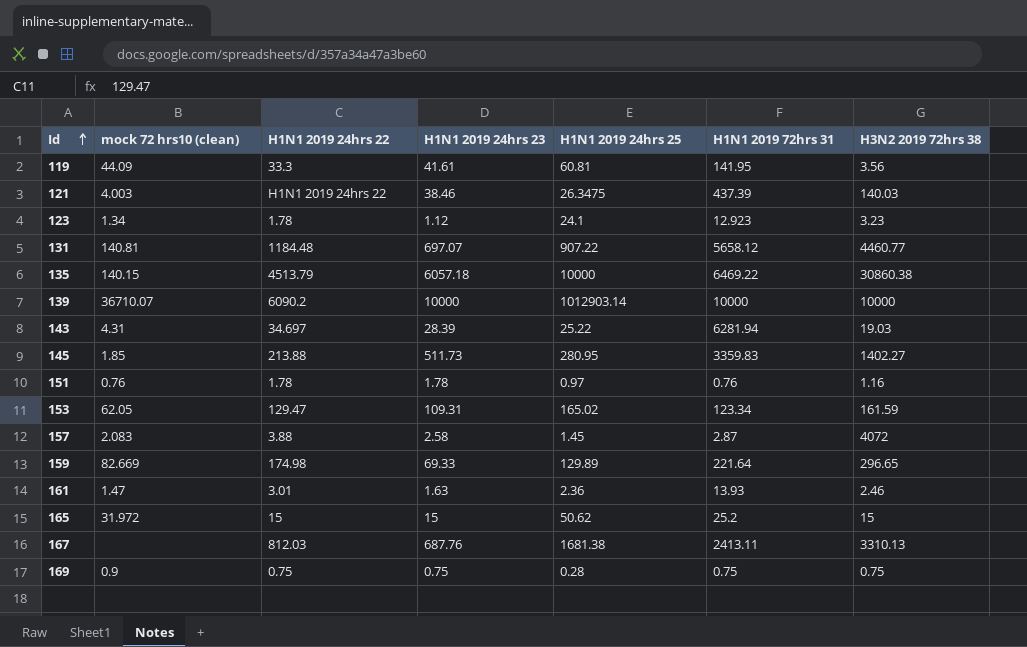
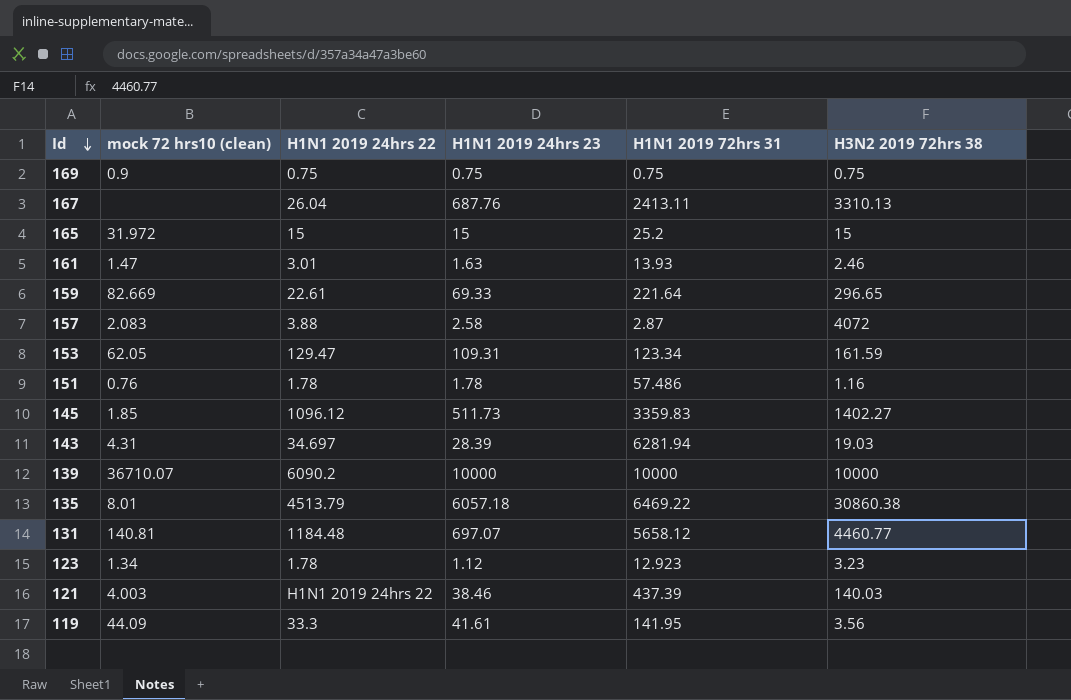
row order: Id ascending -> Id descending
column H1N1 2019 24hrs 25 | position: 5 -> none
167 | H1N1 2019 24hrs 22: 812.03 -> 26.04
159 | H1N1 2019 24hrs 22: 174.98 -> 22.61
151 | H1N1 2019 72hrs 31: 0.76 -> 57.486
145 | H1N1 2019 24hrs 22: 213.88 -> 1096.12
135 | mock 72 hrs10 (clean): 140.15 -> 8.01

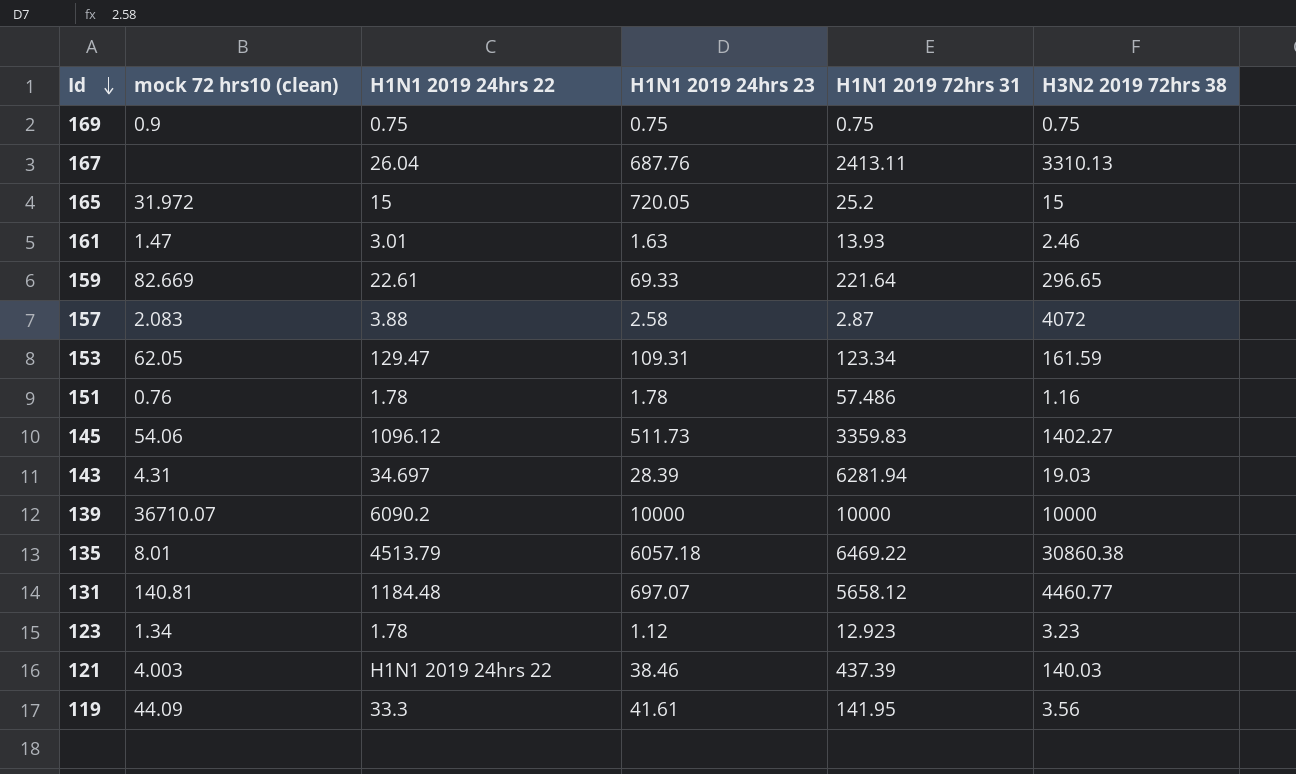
165 | H1N1 2019 24hrs 23: 15 -> 720.05
145 | mock 72 hrs10 (clean): 1.85 -> 54.06

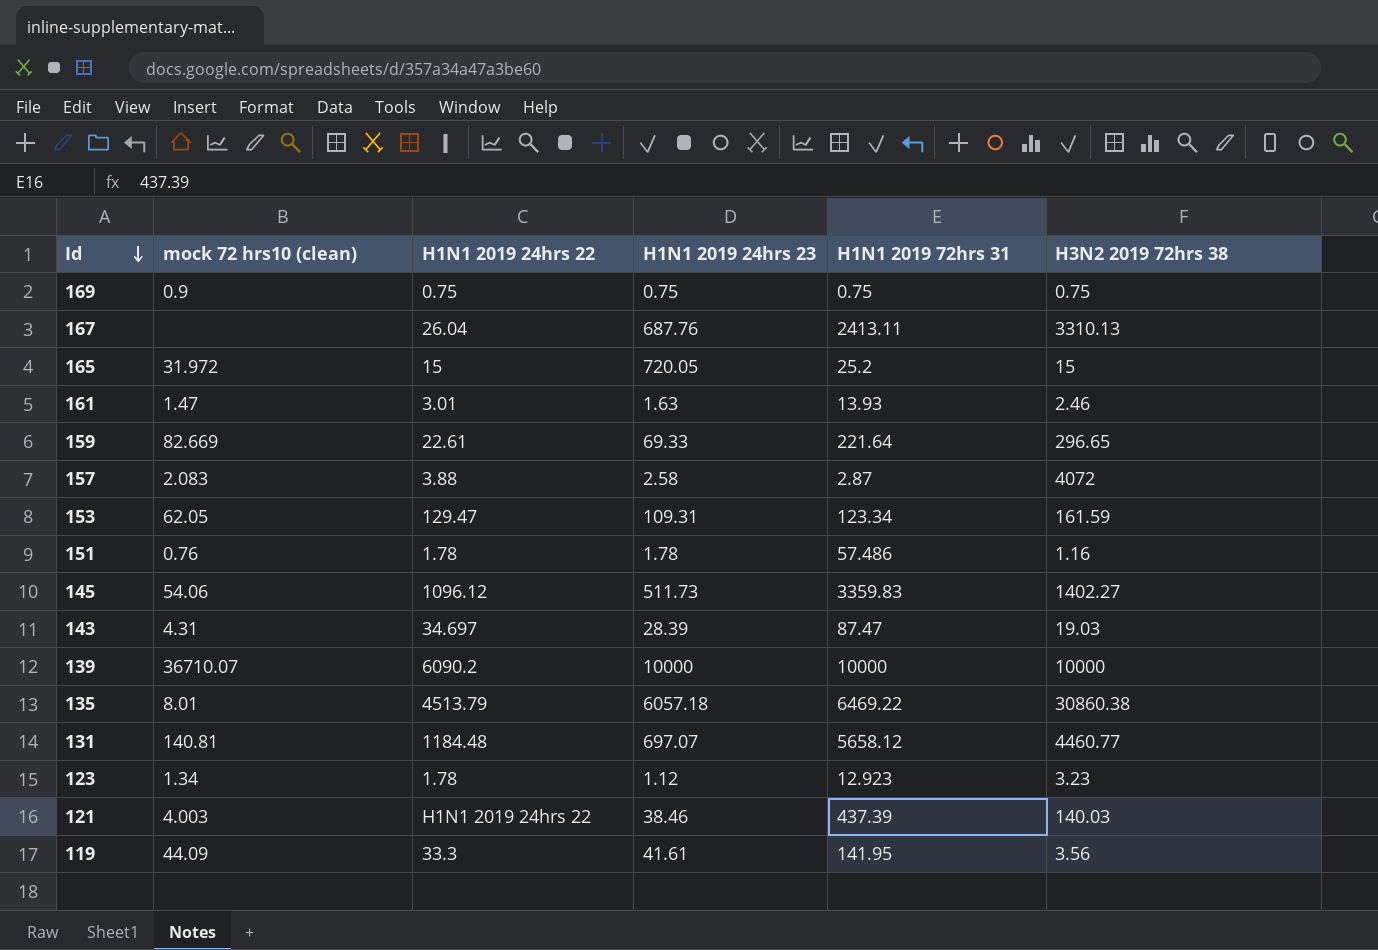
143 | H1N1 2019 72hrs 31: 6281.94 -> 87.47

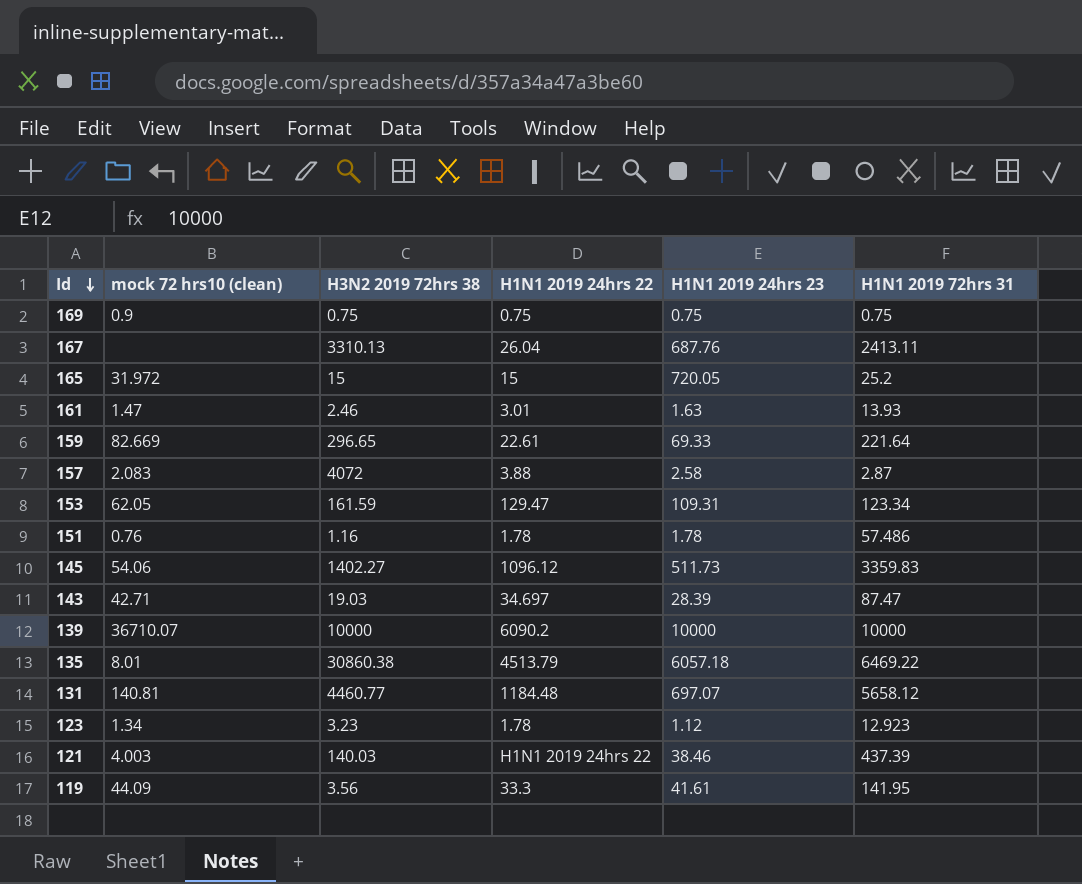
column H3N2 2019 72hrs 38 | position: 6 -> 3
143 | mock 72 hrs10 (clean): 4.31 -> 42.71

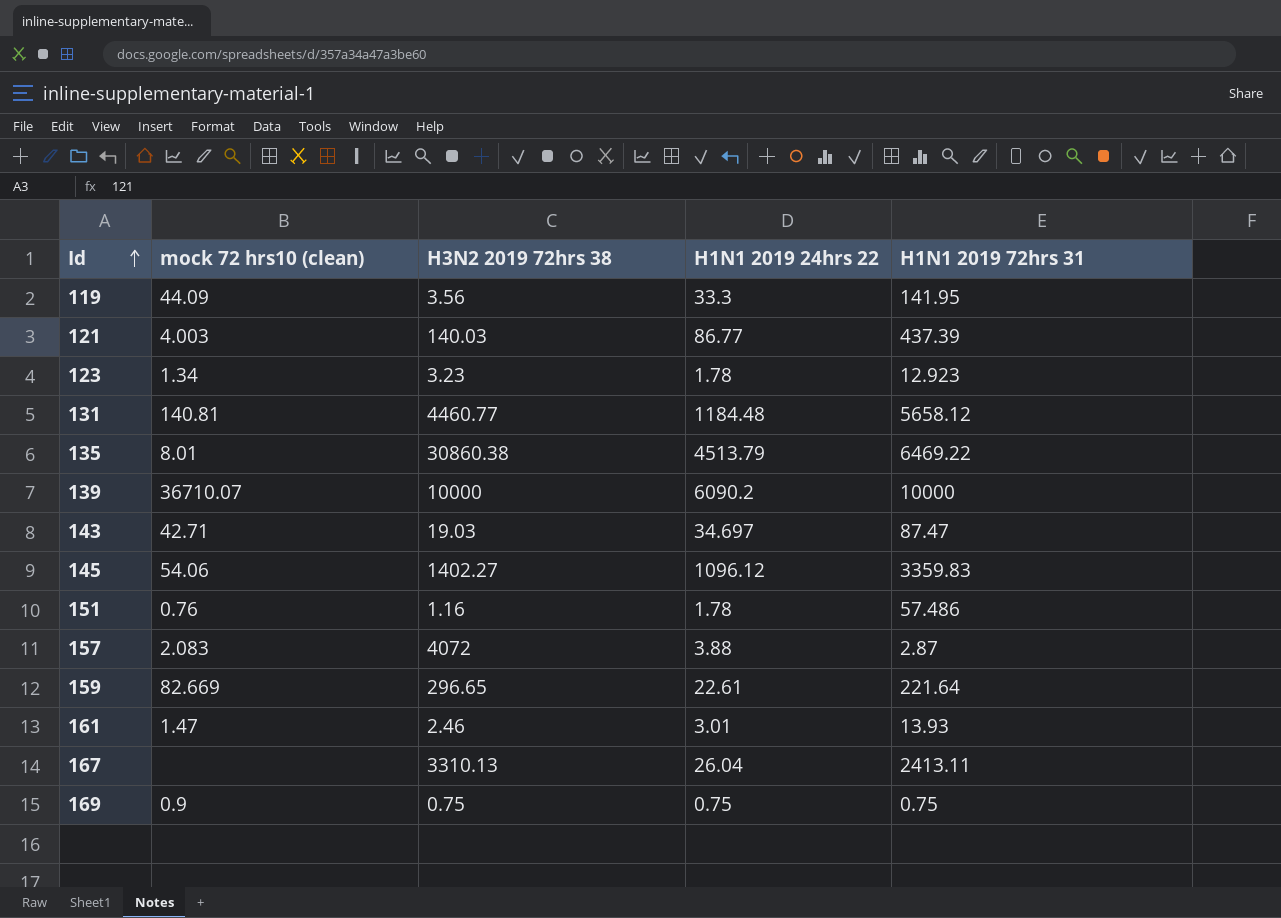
row order: Id descending -> Id ascending
column H1N1 2019 24hrs 23 | position: 5 -> none
row 165: 31.972 | 15 | 15 | 720.05 | 25.2 -> none
row 153: 62.05 | 161.59 | 129.47 | 109.31 | 123.34 -> none
121 | H1N1 2019 24hrs 22: H1N1 2019 24hrs 22 -> 86.77

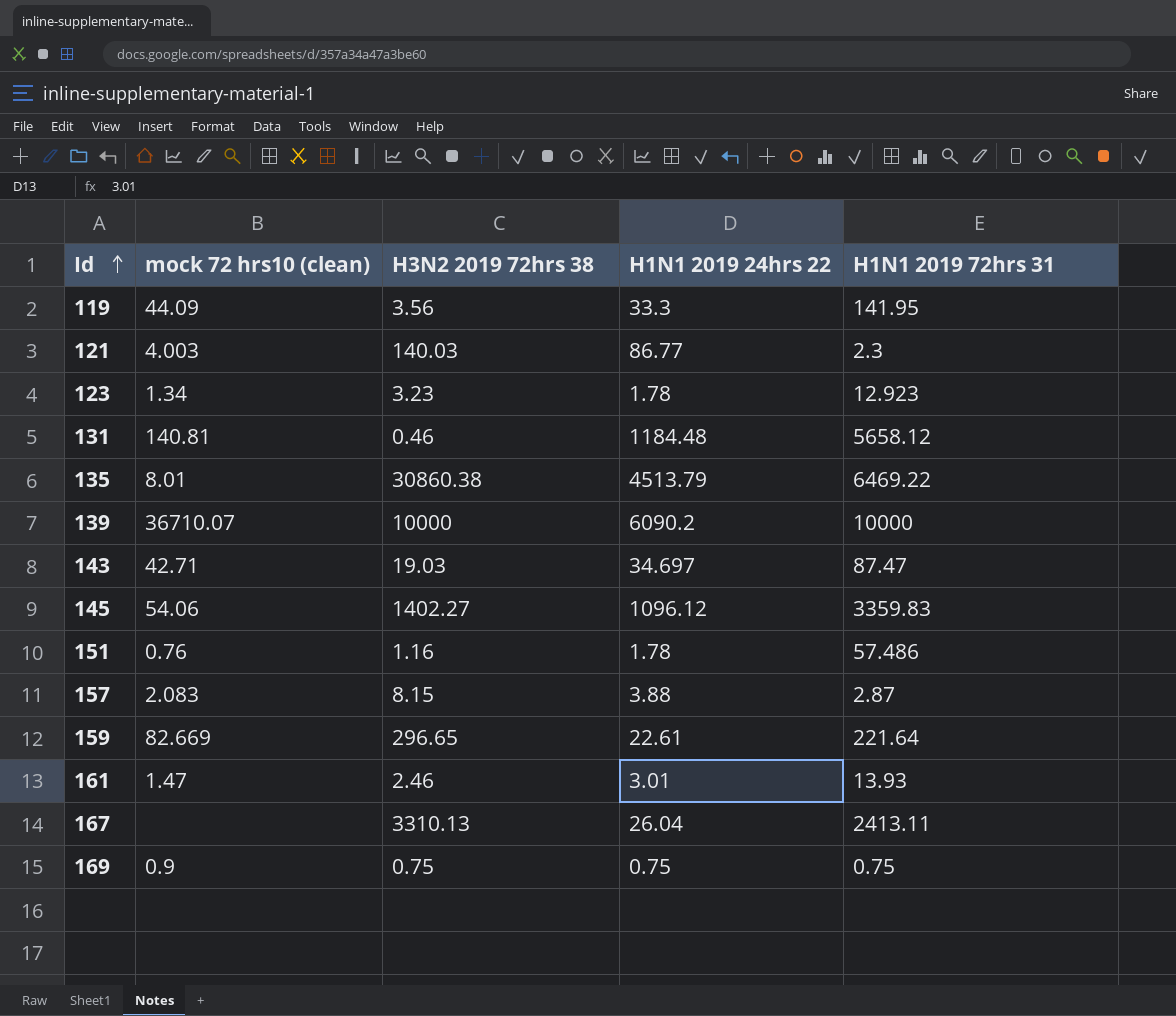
121 | H1N1 2019 72hrs 31: 437.39 -> 2.3
131 | H3N2 2019 72hrs 38: 4460.77 -> 0.46
157 | H3N2 2019 72hrs 38: 4072 -> 8.15

